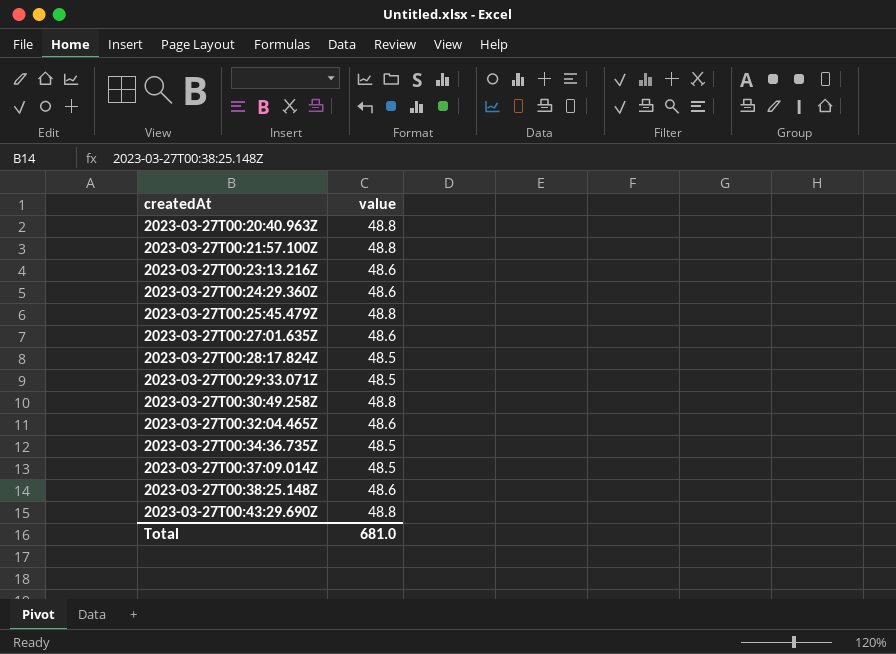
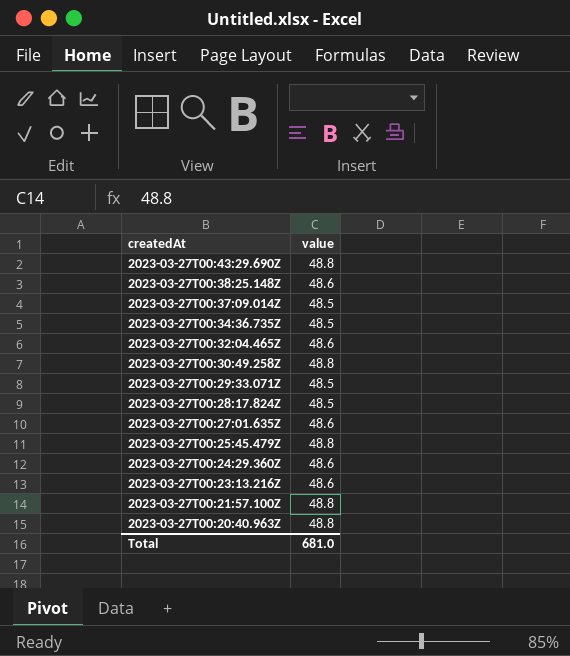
row order: createdAt ascending -> createdAt descending

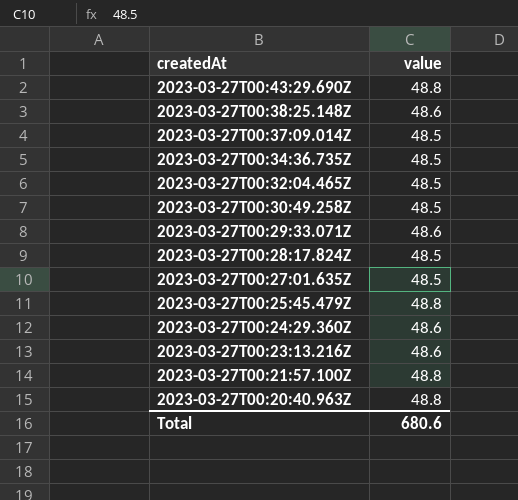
2023-03-27T00:32:04.465Z | value: 48.6 -> 48.5
2023-03-27T00:30:49.258Z | value: 48.8 -> 48.5
2023-03-27T00:29:33.071Z | value: 48.5 -> 48.6
2023-03-27T00:27:01.635Z | value: 48.6 -> 48.5
Total | value: 681.0 -> 680.6

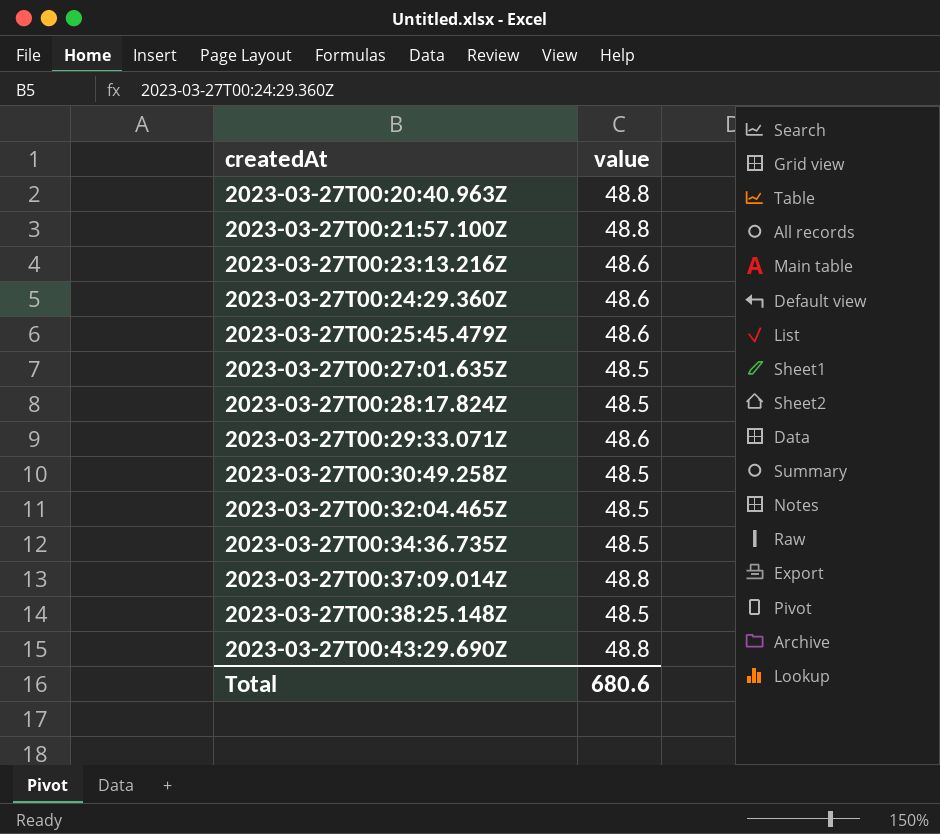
row order: createdAt descending -> createdAt ascending
2023-03-27T00:25:45.479Z | value: 48.8 -> 48.6
2023-03-27T00:37:09.014Z | value: 48.5 -> 48.8
2023-03-27T00:38:25.148Z | value: 48.6 -> 48.5

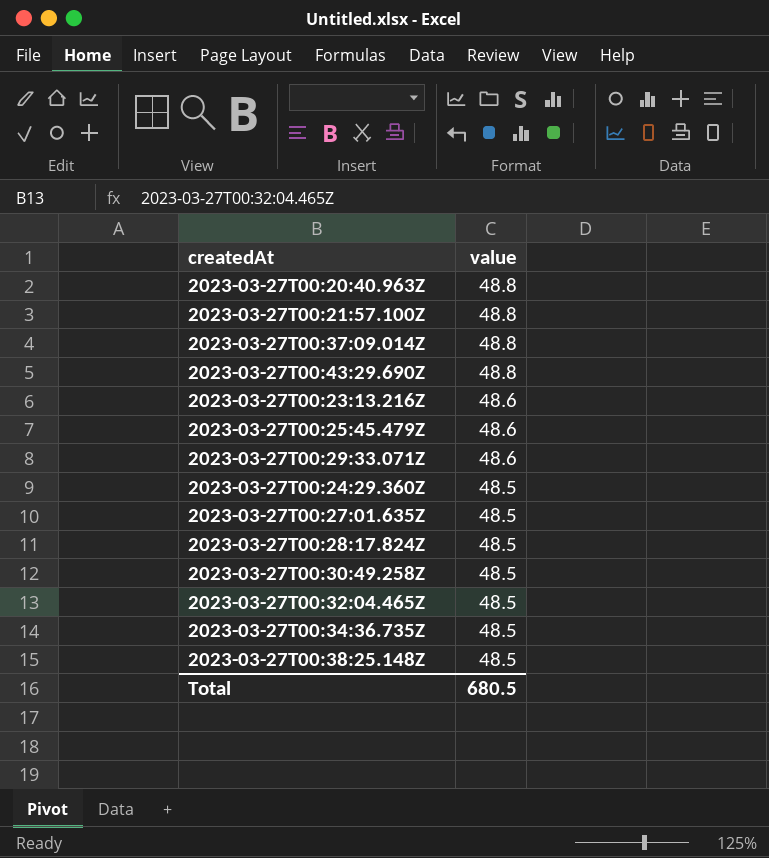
row order: createdAt ascending -> value descending
2023-03-27T00:24:29.360Z | value: 48.6 -> 48.5
Total | value: 680.6 -> 680.5

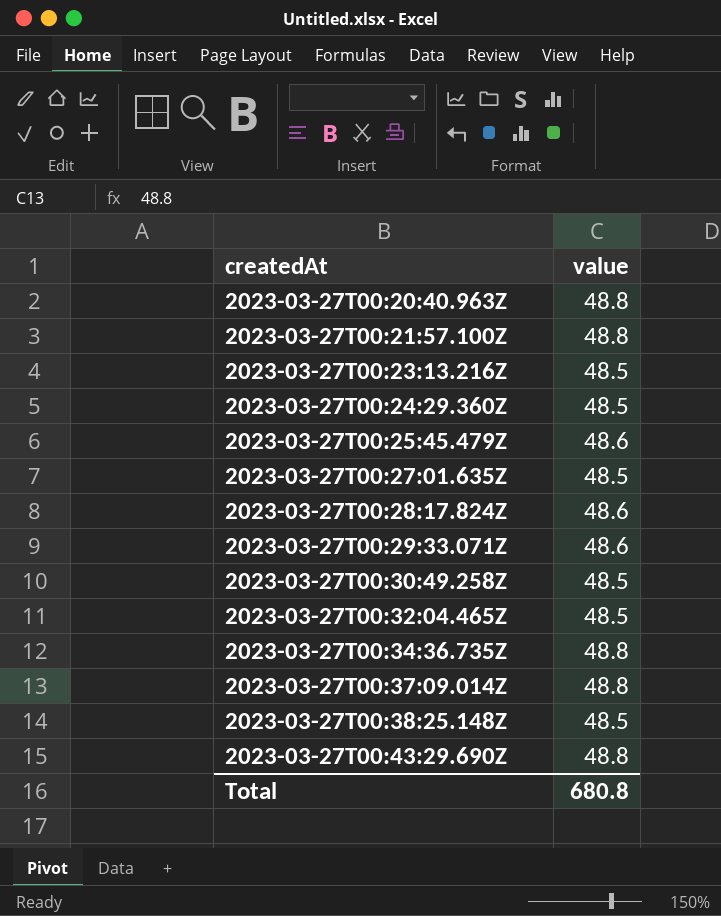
row order: value descending -> createdAt ascending
2023-03-27T00:23:13.216Z | value: 48.6 -> 48.5
2023-03-27T00:28:17.824Z | value: 48.5 -> 48.6
2023-03-27T00:34:36.735Z | value: 48.5 -> 48.8
Total | value: 680.5 -> 680.8

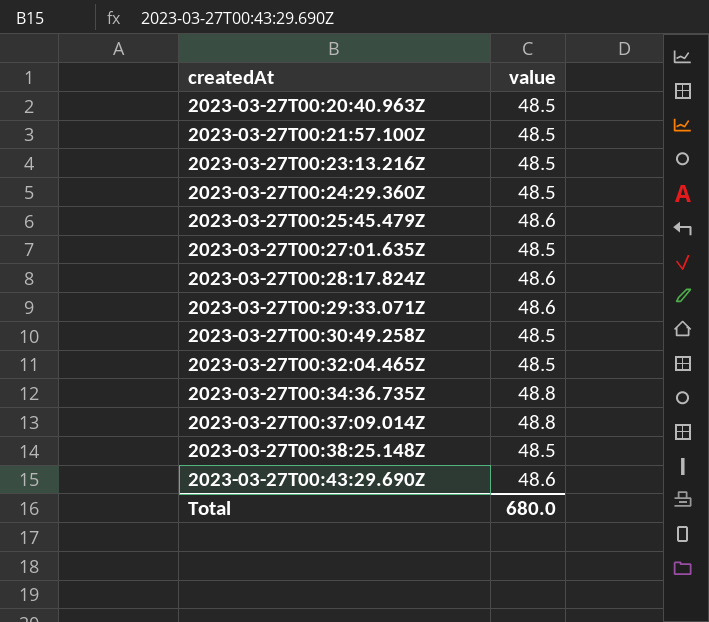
2023-03-27T00:20:40.963Z | value: 48.8 -> 48.5
2023-03-27T00:21:57.100Z | value: 48.8 -> 48.5
2023-03-27T00:43:29.690Z | value: 48.8 -> 48.6
Total | value: 680.8 -> 680.0

